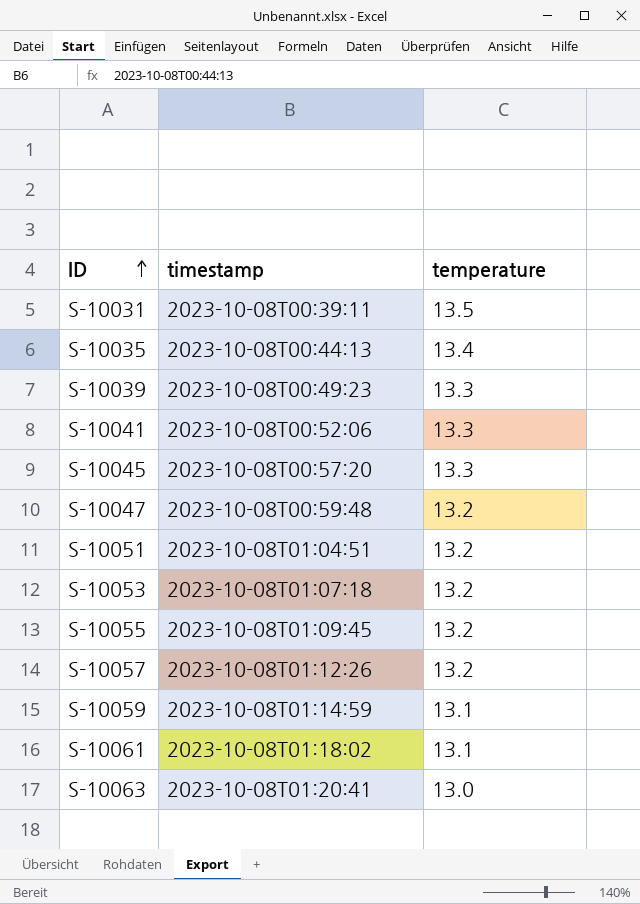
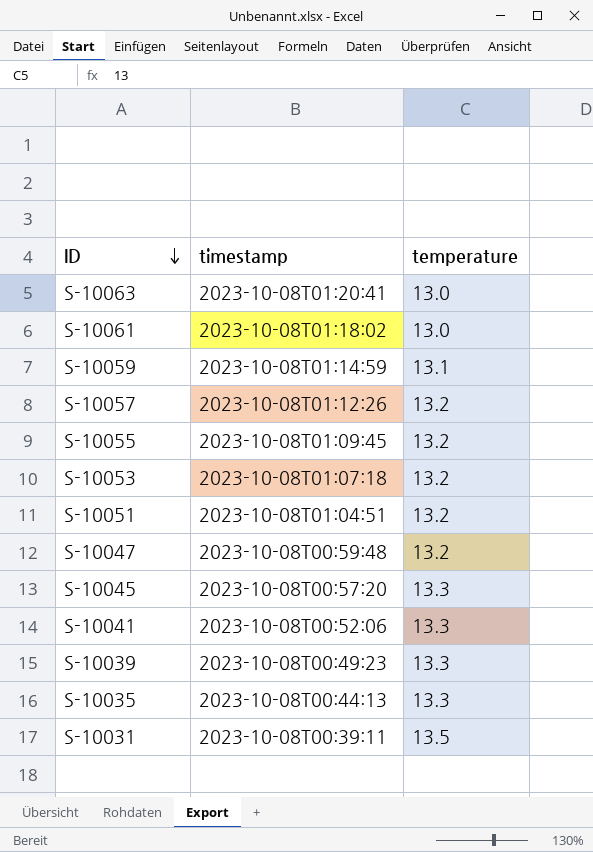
row order: ID ascending -> ID descending
S-10061 | temperature: 13.1 -> 13.0
S-10035 | temperature: 13.4 -> 13.3

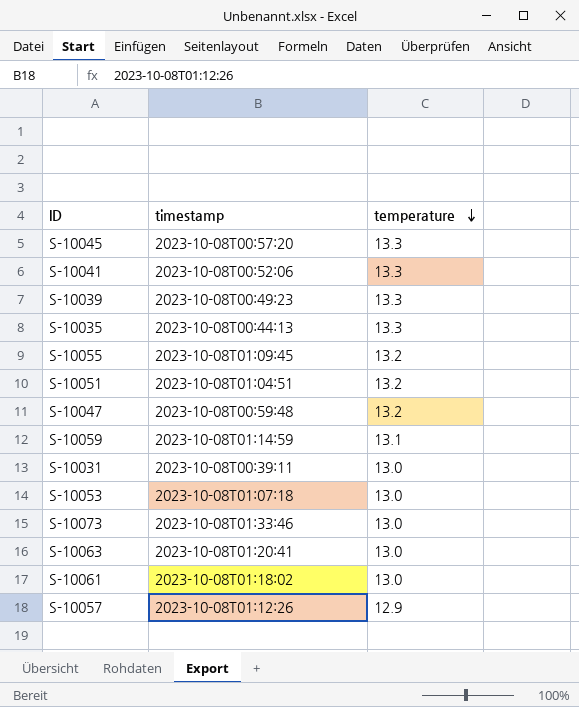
row order: ID descending -> temperature descending
S-10031 | temperature: 13.5 -> 13.0
S-10053 | temperature: 13.2 -> 13.0
row S-10073: none -> 2023-10-08T01:33:46 | 13.0
S-10057 | temperature: 13.2 -> 12.9

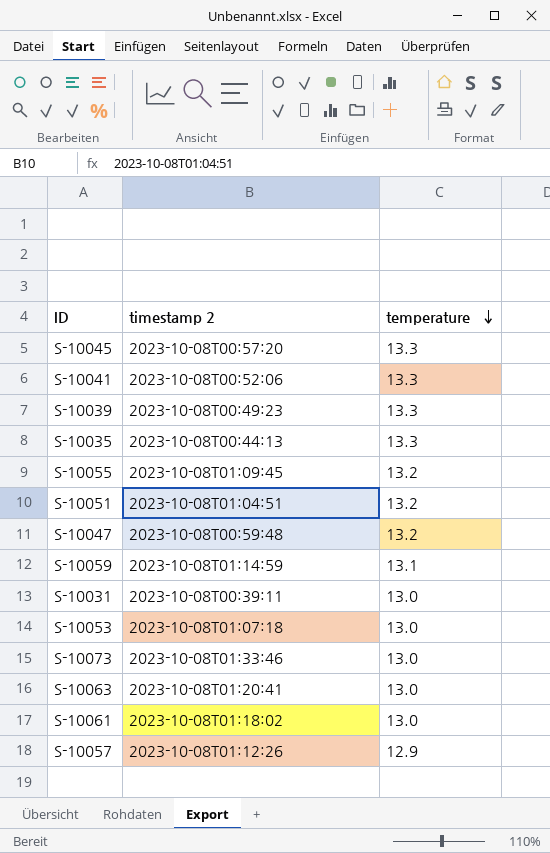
column name: timestamp -> timestamp 2

